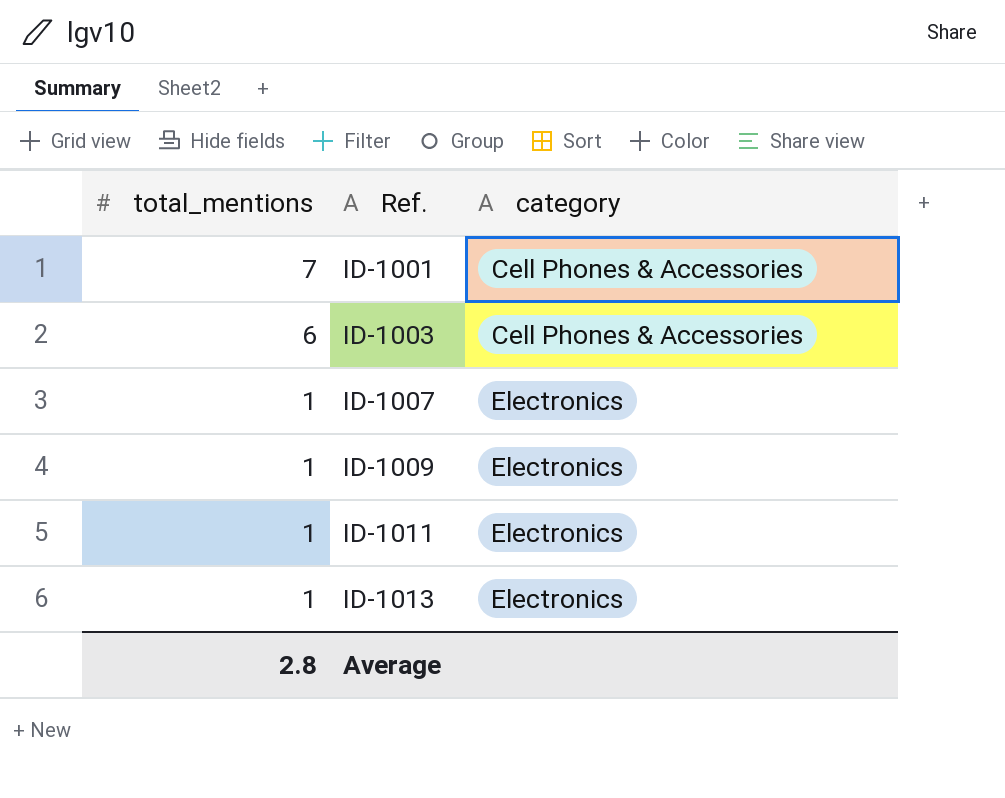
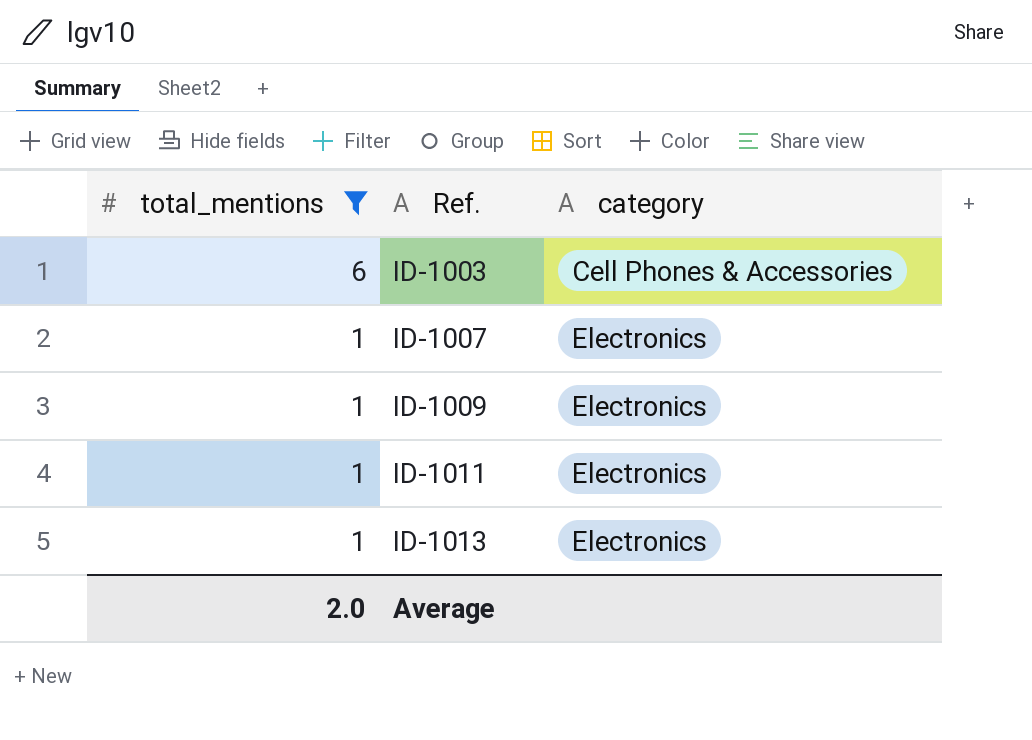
filter: none -> total_mentions != 7
Average | total_mentions: 2.8 -> 2.0

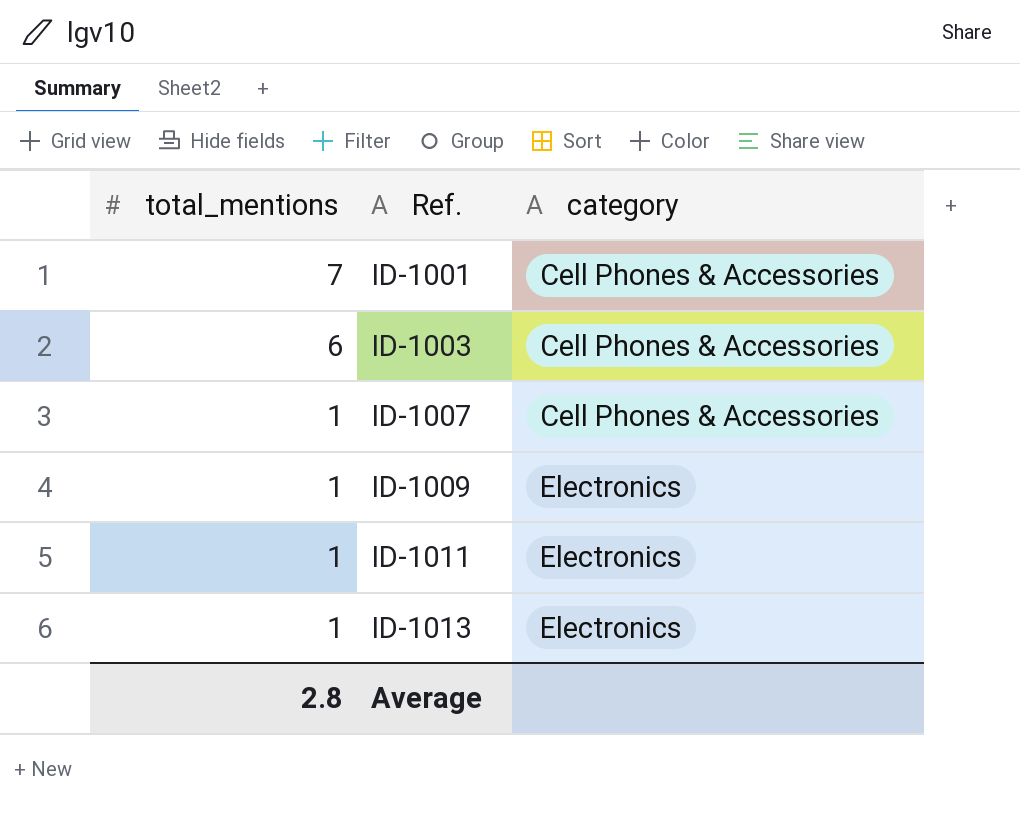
filter: total_mentions != 7 -> none
ID-1007 | category: Electronics -> Cell Phones & Accessories
Average | total_mentions: 2.0 -> 2.8

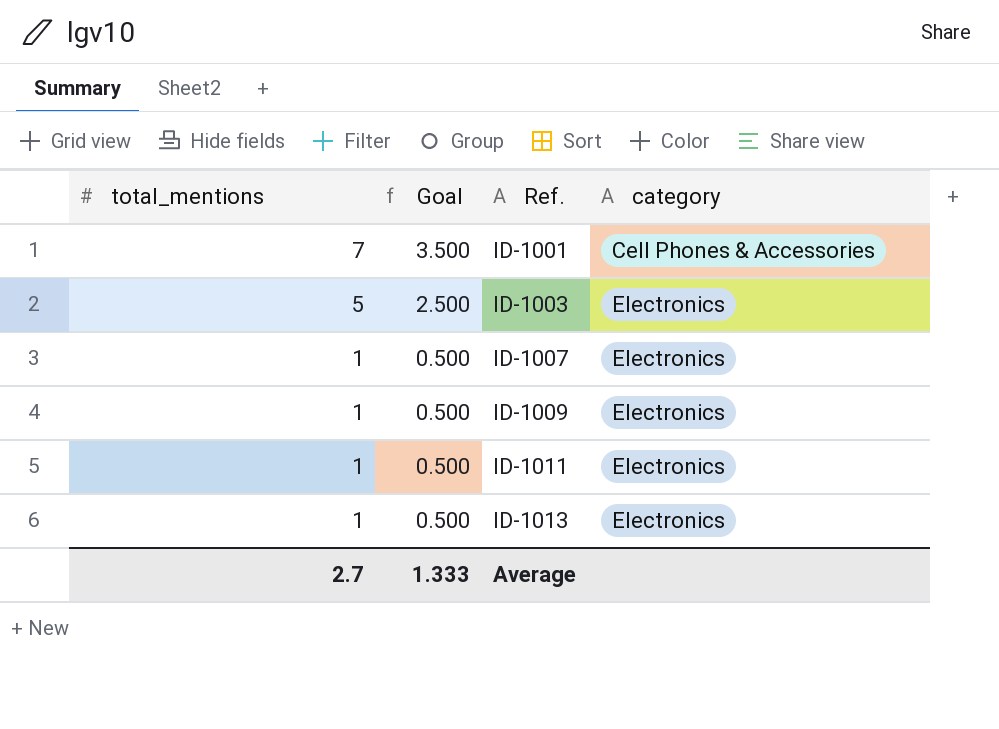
column Goal | formula: none -> [total_mentions] * 0.5
ID-1003 | total_mentions: 6 -> 5
ID-1003 | category: Cell Phones & Accessories -> Electronics
ID-1007 | category: Cell Phones & Accessories -> Electronics
Average | total_mentions: 2.8 -> 2.7

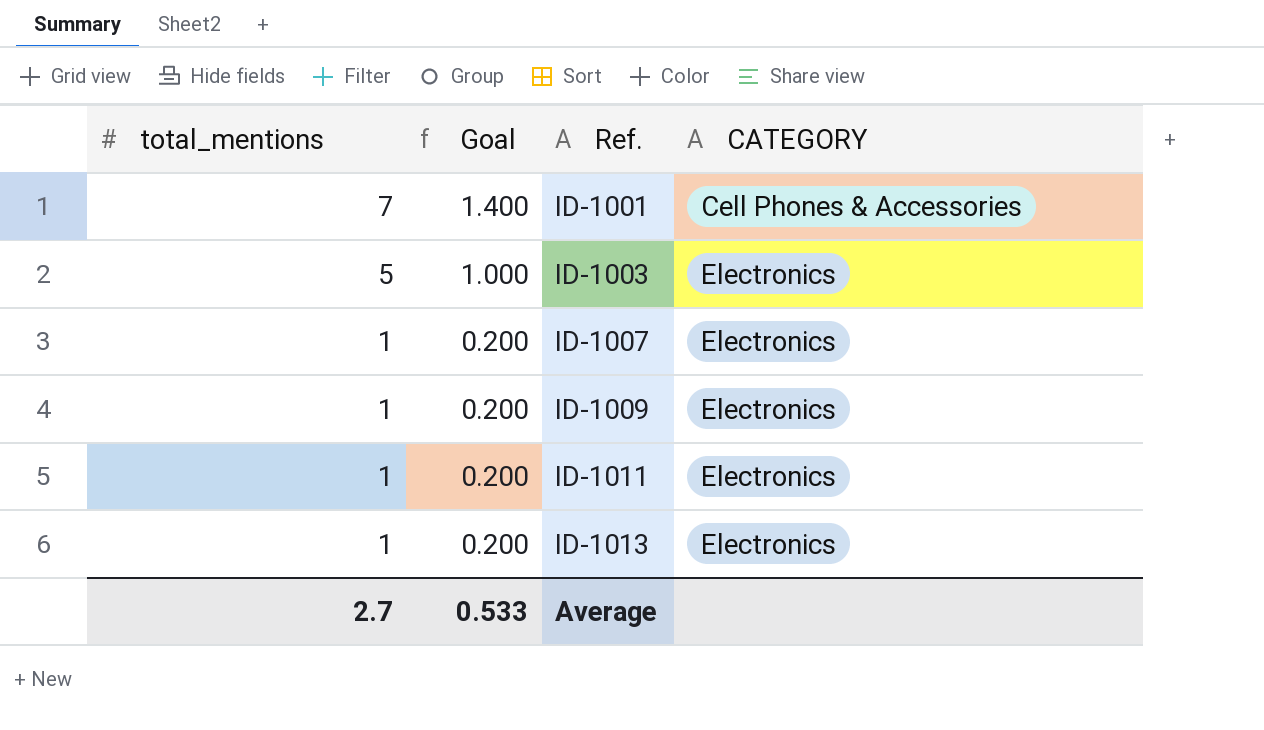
column Goal | formula: [total_mentions] * 0.5 -> [total_mentions] * 0.2
column name: category -> CATEGORY
Average | Goal: 1.333 -> 0.533

